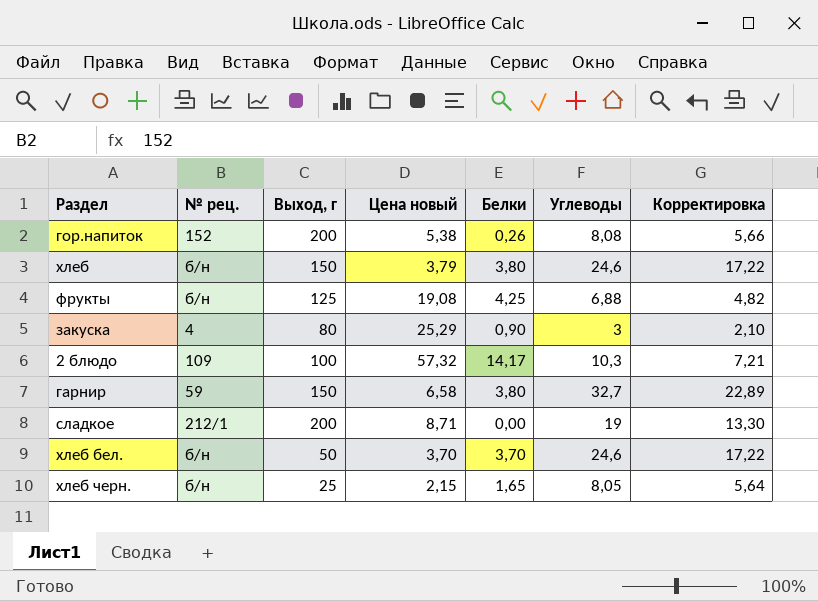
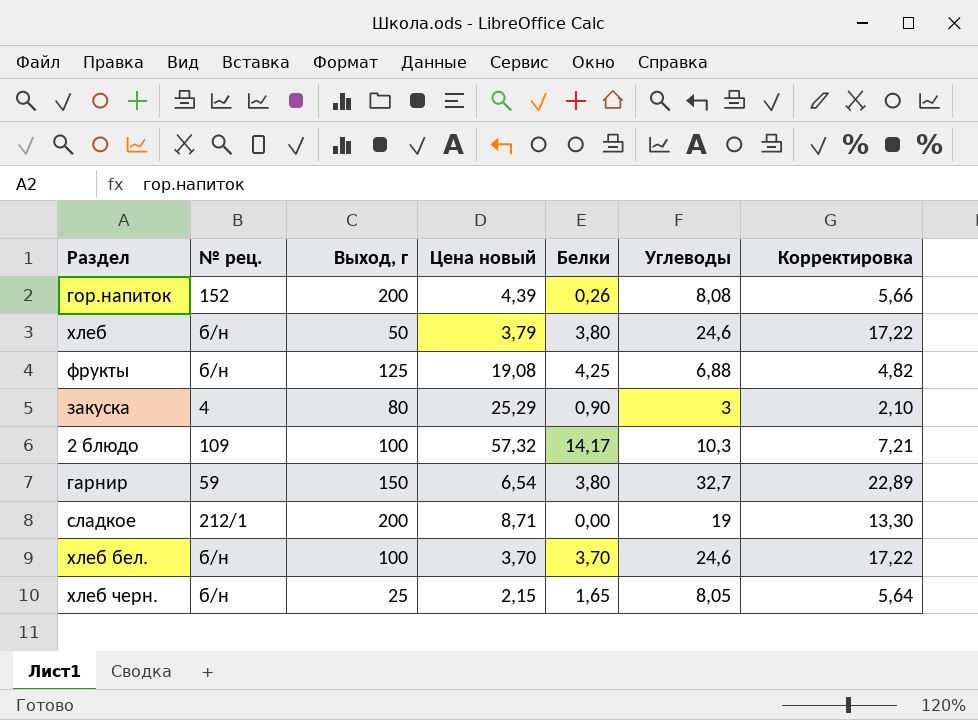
гор.напиток | Цена новый: 5,38 -> 4,39
хлеб | Выход, г: 150 -> 50
гарнир | Цена новый: 6,58 -> 6,54
хлеб бел. | Выход, г: 50 -> 100

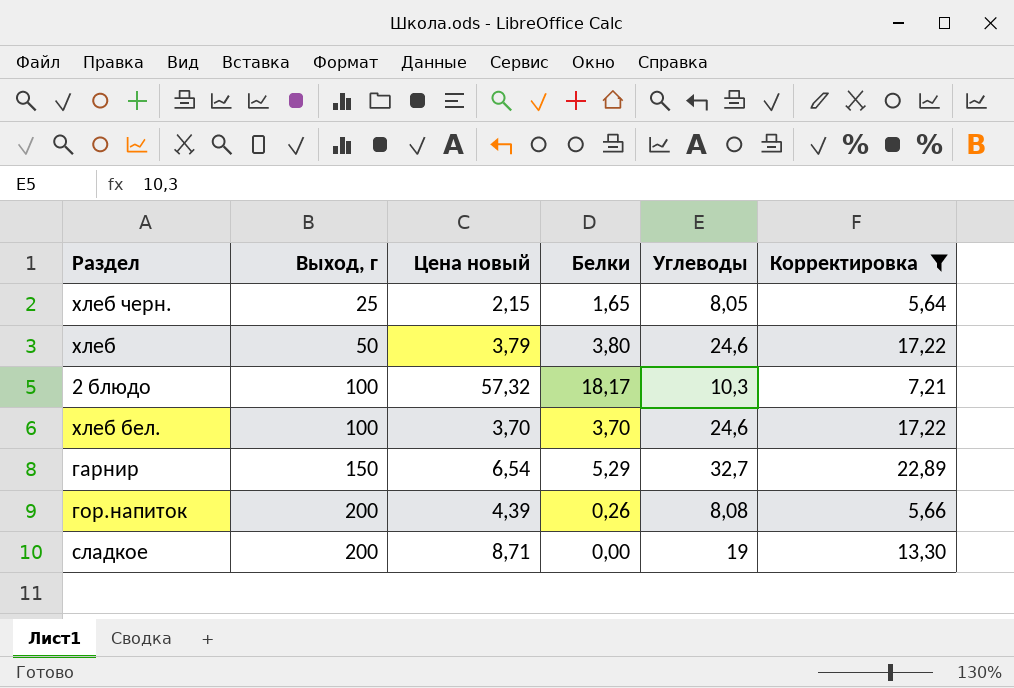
filter: none -> Корректировка >= 5,64
row order: none -> Выход, г ascending
column № рец. | position: 2 -> none
2 блюдо | Белки: 14,17 -> 18,17
гарнир | Белки: 3,80 -> 5,29

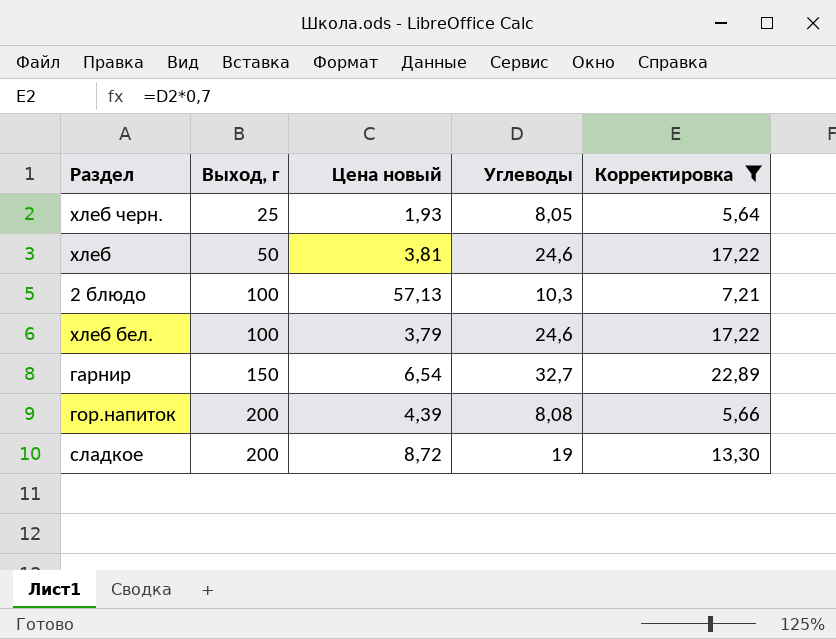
column Белки | position: 4 -> none
хлеб черн. | Цена новый: 2,15 -> 1,93
хлеб | Цена новый: 3,79 -> 3,81
2 блюдо | Цена новый: 57,32 -> 57,13
хлеб бел. | Цена новый: 3,70 -> 3,79
сладкое | Цена новый: 8,71 -> 8,72

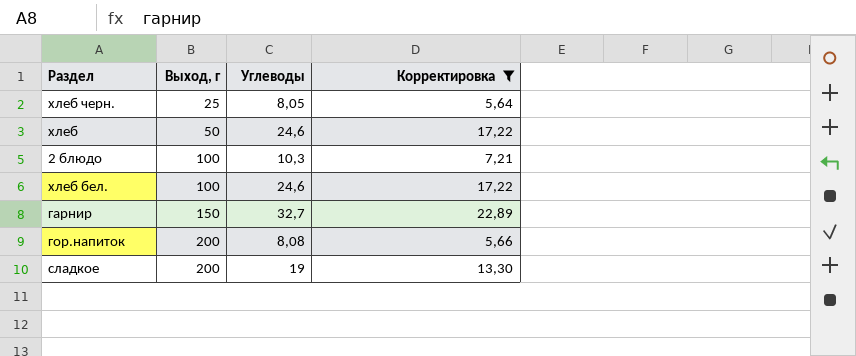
column Цена новый | position: 3 -> none

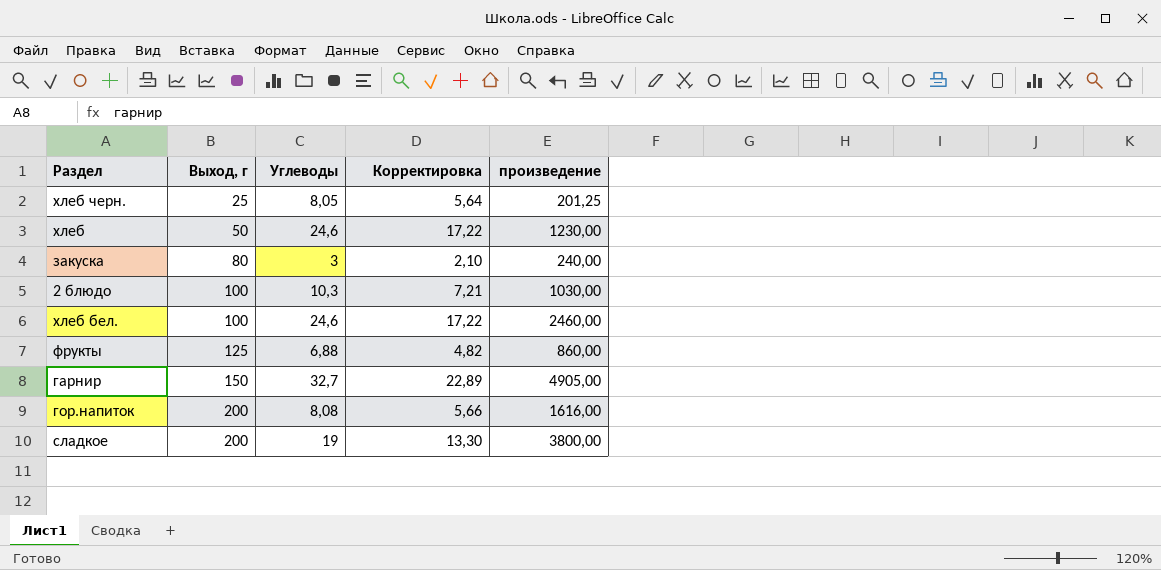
filter: Корректировка >= 5,64 -> none
column произведение | formula: none -> [Выход, г] * [Углеводы]

